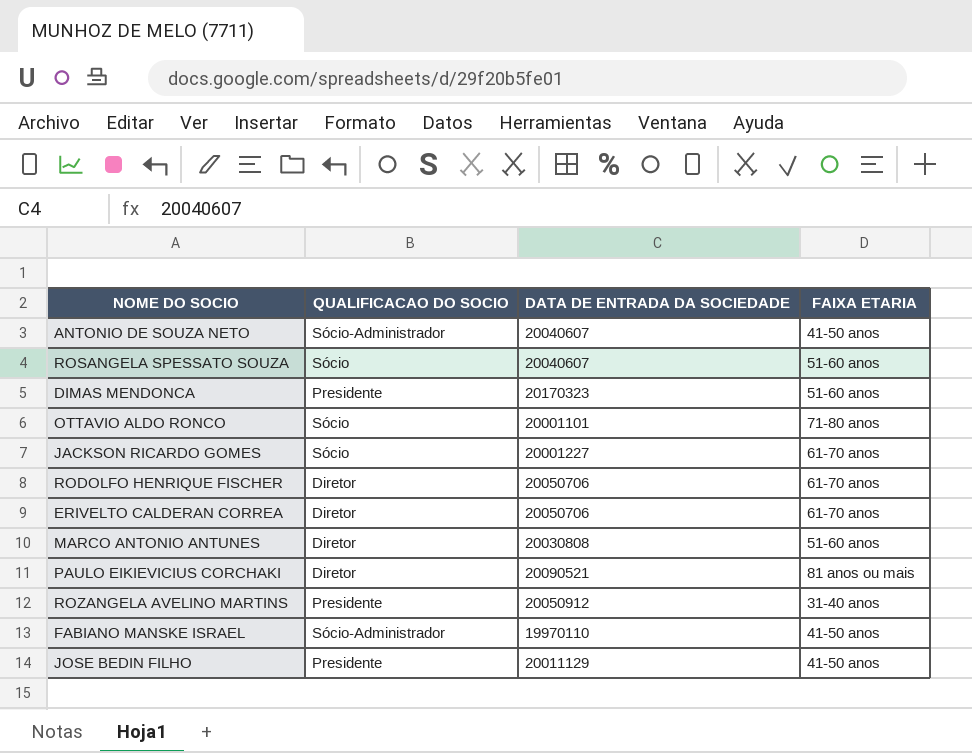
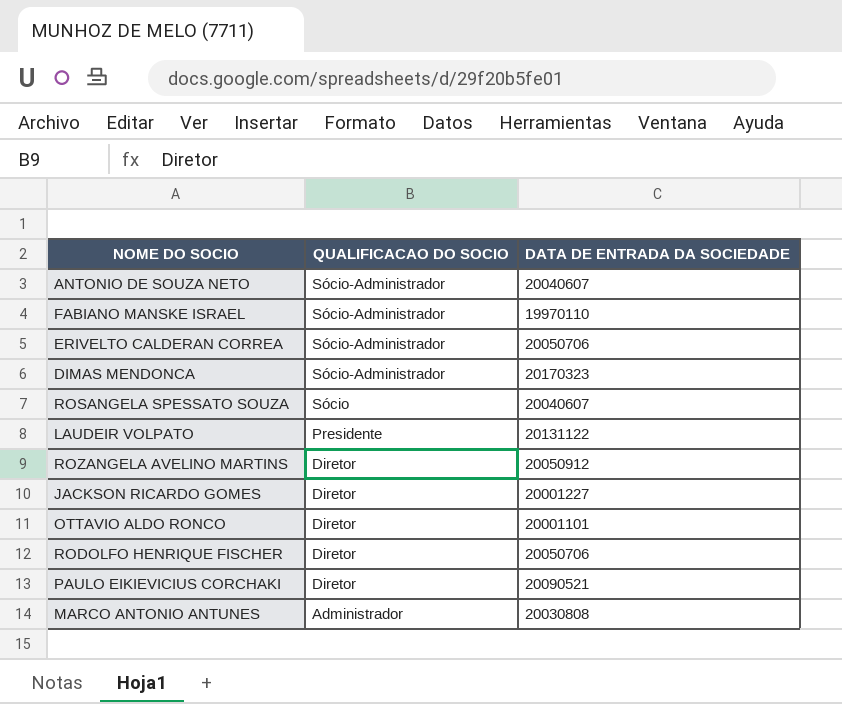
row order: none -> QUALIFICACAO DO SOCIO descending
column FAIXA ETARIA | position: 4 -> none
row JOSE BEDIN FILHO: Presidente | 20011129 | 41-50 anos -> none
ERIVELTO CALDERAN CORREA | QUALIFICACAO DO SOCIO: Diretor -> Sócio-Administrador
DIMAS MENDONCA | QUALIFICACAO DO SOCIO: Presidente -> Sócio-Administrador
row LAUDEIR VOLPATO: none -> Presidente | 20131122
ROZANGELA AVELINO MARTINS | QUALIFICACAO DO SOCIO: Presidente -> Diretor
JACKSON RICARDO GOMES | QUALIFICACAO DO SOCIO: Sócio -> Diretor
OTTAVIO ALDO RONCO | QUALIFICACAO DO SOCIO: Sócio -> Diretor
MARCO ANTONIO ANTUNES | QUALIFICACAO DO SOCIO: Diretor -> Administrador

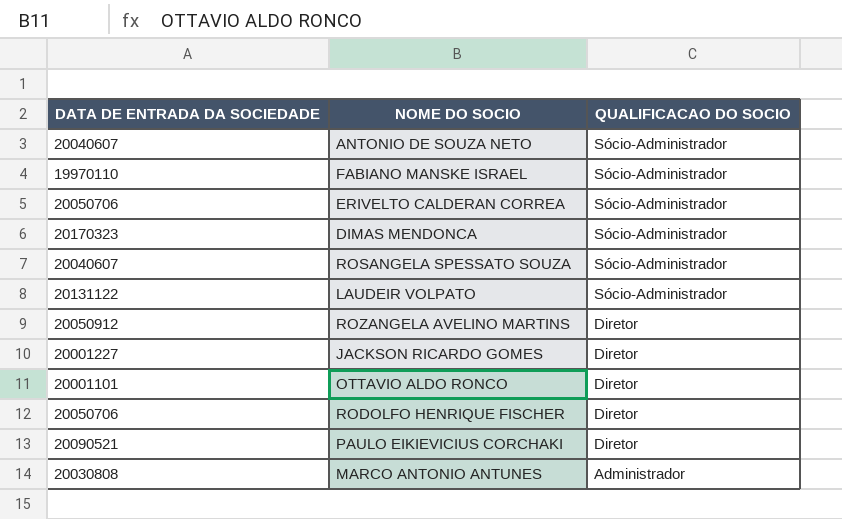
column DATA DE ENTRADA DA SOCIEDADE | position: 3 -> 1
ROSANGELA SPESSATO SOUZA | QUALIFICACAO DO SOCIO: Sócio -> Sócio-Administrador
LAUDEIR VOLPATO | QUALIFICACAO DO SOCIO: Presidente -> Sócio-Administrador

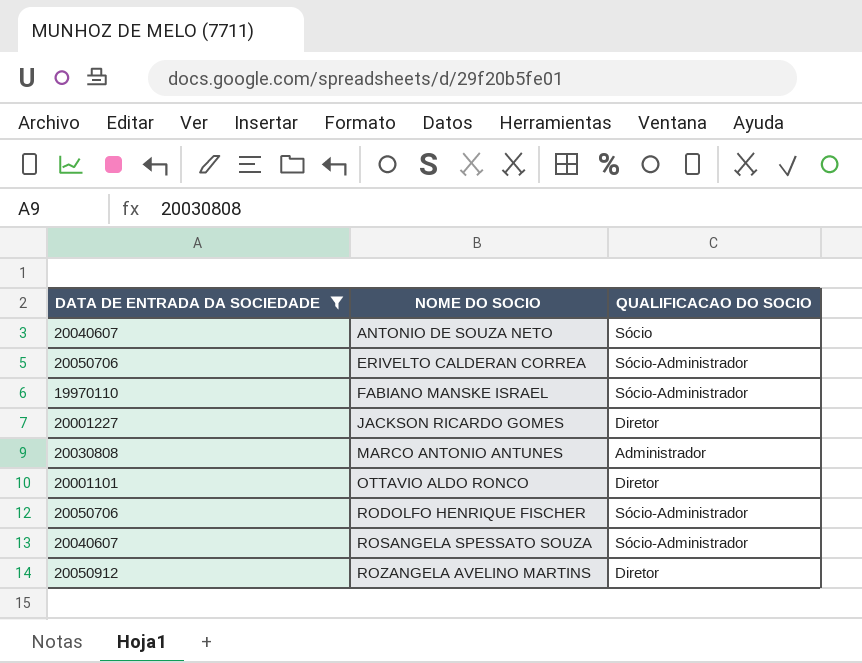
filter: none -> DATA DE ENTRADA DA SOCIEDADE <= 20050912
row order: QUALIFICACAO DO SOCIO descending -> NOME DO SOCIO ascending
ANTONIO DE SOUZA NETO | QUALIFICACAO DO SOCIO: Sócio-Administrador -> Sócio
RODOLFO HENRIQUE FISCHER | QUALIFICACAO DO SOCIO: Diretor -> Sócio-Administrador

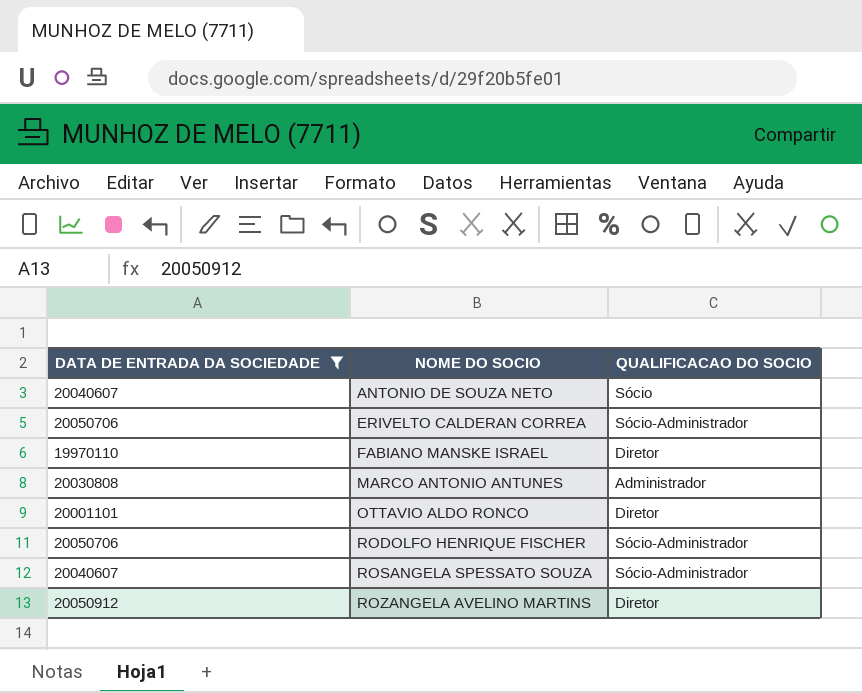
row JACKSON RICARDO GOMES: 20001227 | Diretor -> none
FABIANO MANSKE ISRAEL | QUALIFICACAO DO SOCIO: Sócio-Administrador -> Diretor

